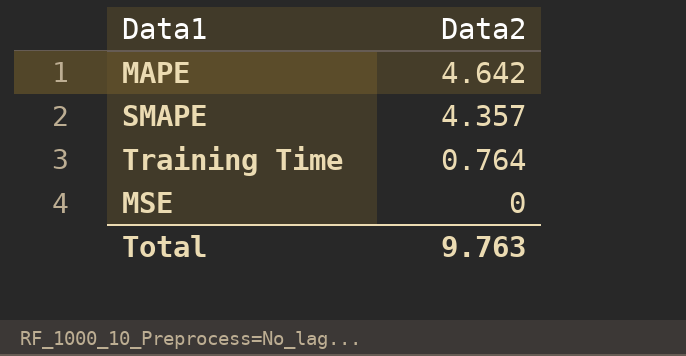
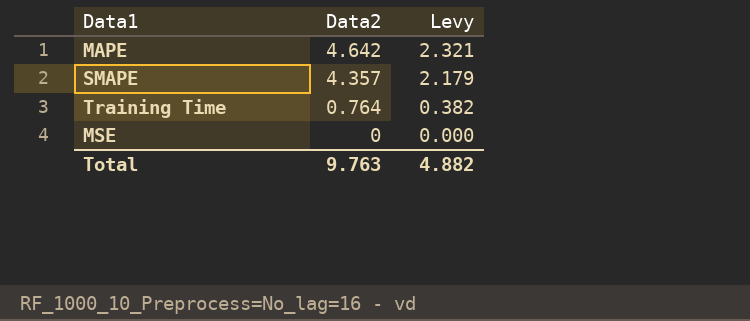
column Levy | formula: none -> [Data2] * 0.5

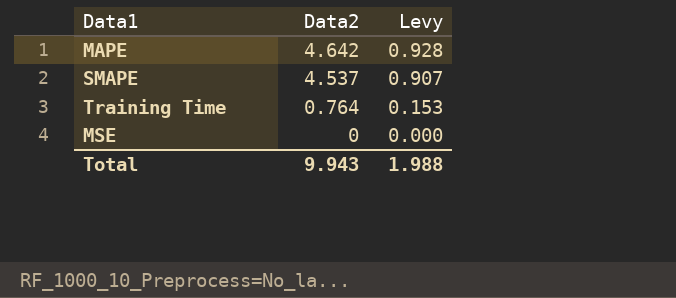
column Levy | formula: [Data2] * 0.5 -> [Data2] * 0.2
SMAPE | Data2: 4.357 -> 4.537
Total | Data2: 9.763 -> 9.943
Total | Levy: 4.882 -> 1.988

